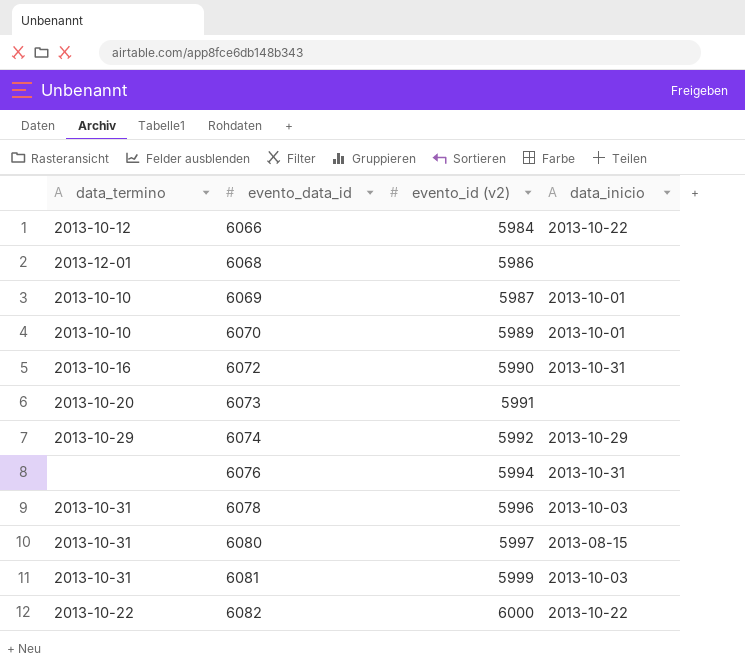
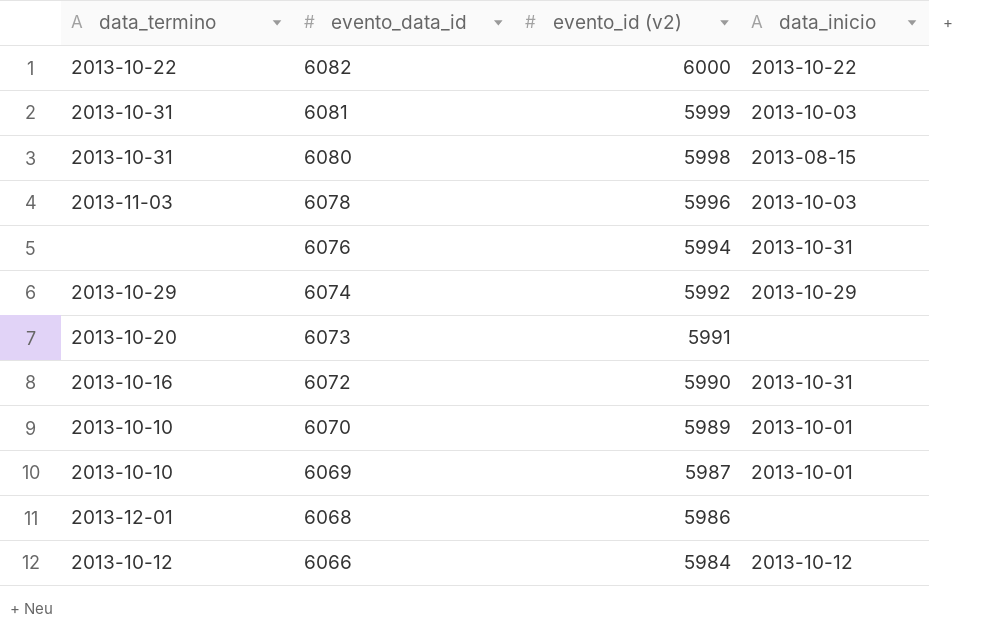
row order: evento_data_id ascending -> evento_data_id descending
6080 | evento_id (v2): 5997 -> 5998
6078 | data_termino: 2013-10-31 -> 2013-11-03
6066 | data_inicio: 2013-10-22 -> 2013-10-12

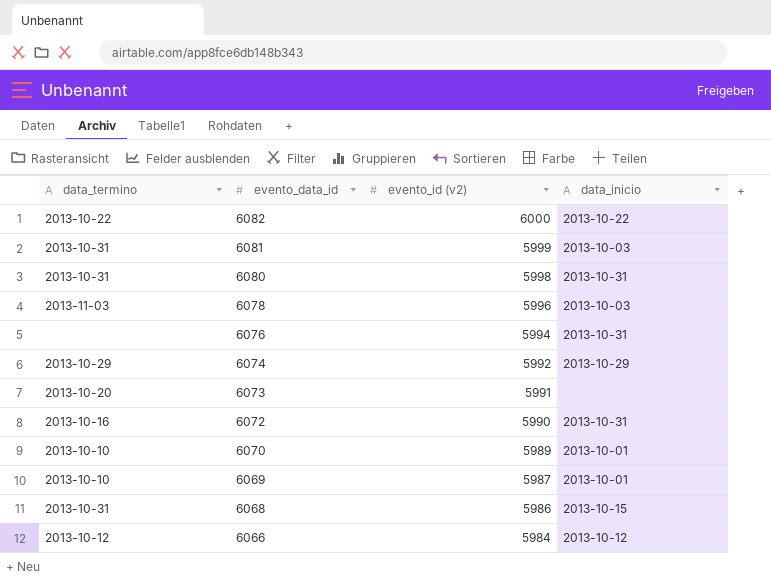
6080 | data_inicio: 2013-08-15 -> 2013-10-31
6068 | data_termino: 2013-12-01 -> 2013-10-31
6068 | data_inicio: none -> 2013-10-15

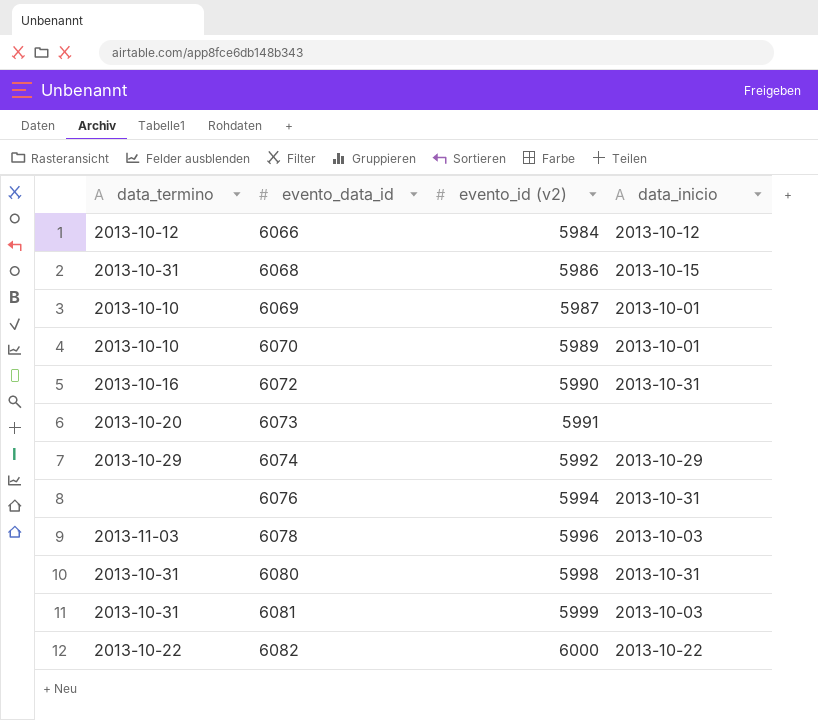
row order: evento_data_id descending -> evento_data_id ascending

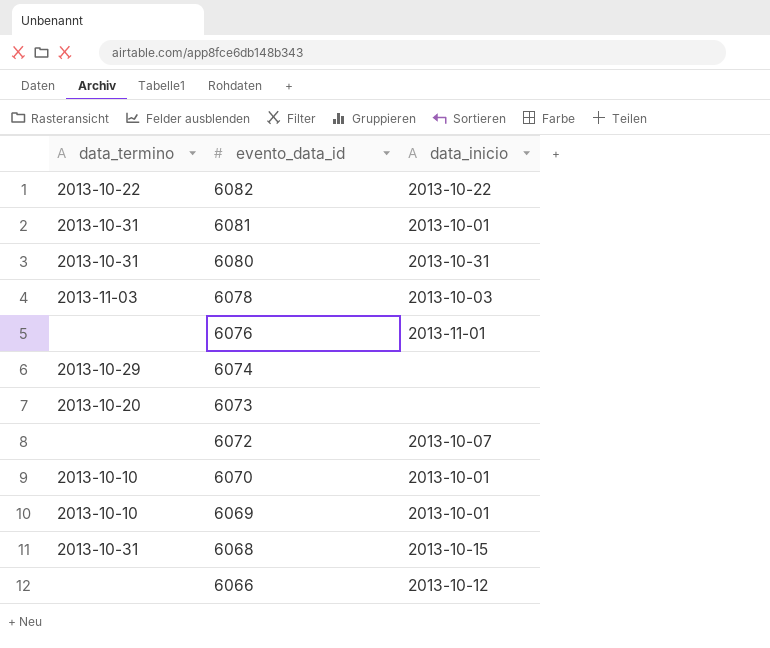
row order: evento_data_id ascending -> evento_data_id descending
column evento_id (v2) | position: 3 -> none
6081 | data_inicio: 2013-10-03 -> 2013-10-01
6076 | data_inicio: 2013-10-31 -> 2013-11-01
6074 | data_inicio: 2013-10-29 -> none
6072 | data_termino: 2013-10-16 -> none
6072 | data_inicio: 2013-10-31 -> 2013-10-07
6066 | data_termino: 2013-10-12 -> none

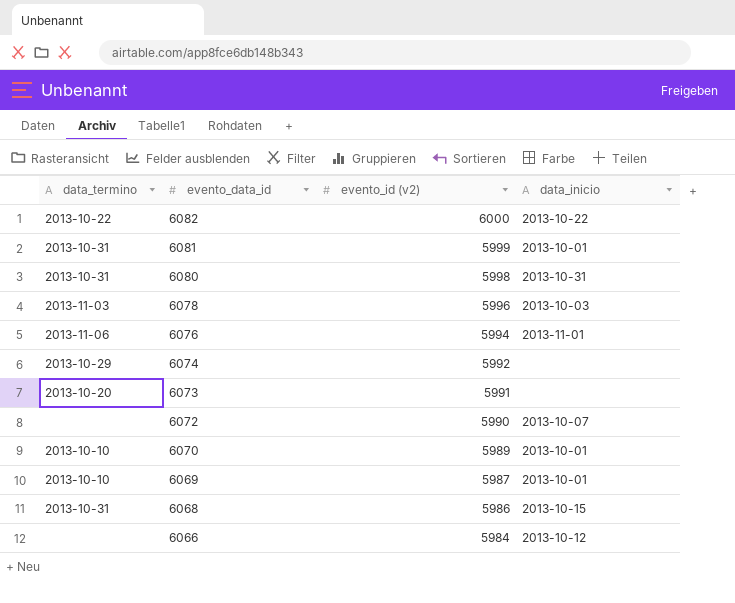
column evento_id (v2) | position: none -> 3
6076 | data_termino: none -> 2013-11-06

